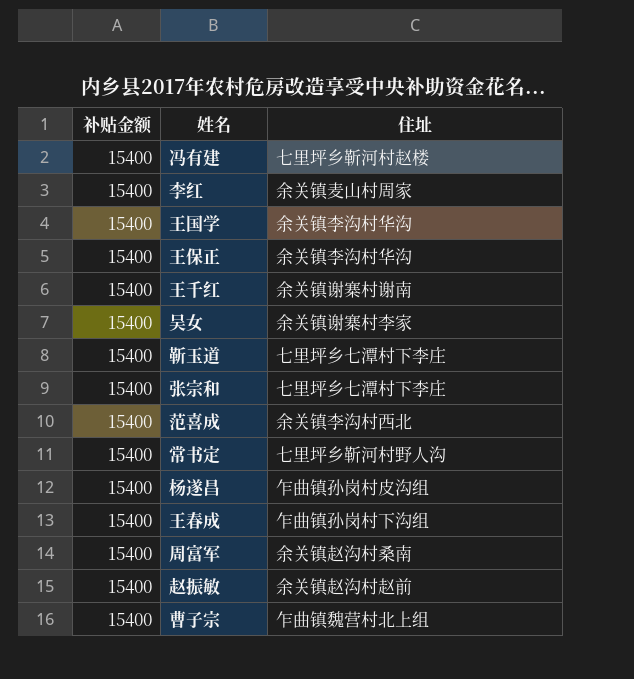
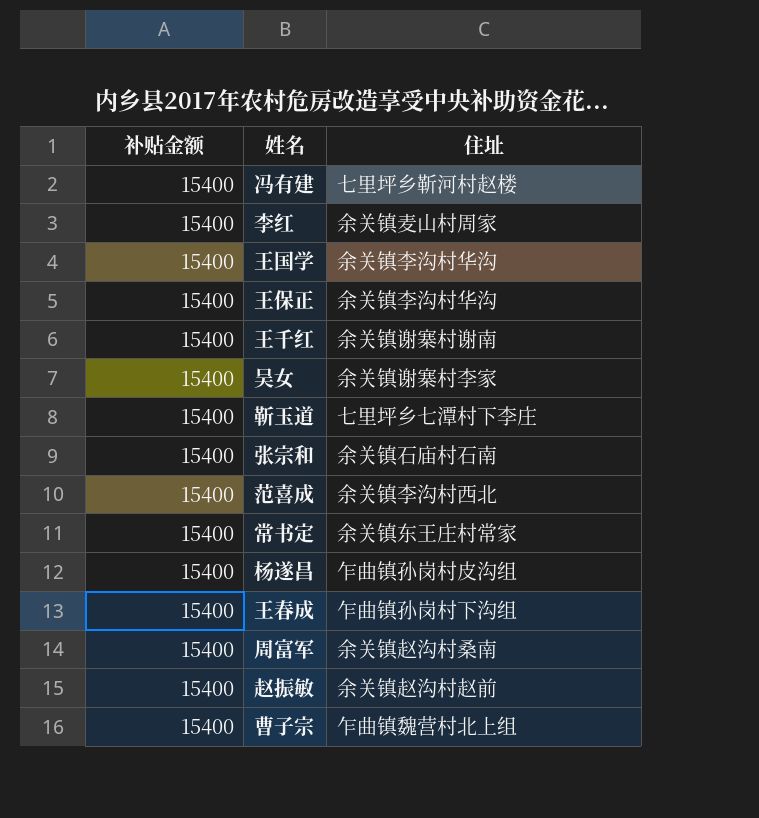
张宗和 | 住址: 七里坪乡七潭村下李庄 -> 余关镇石庙村石南
常书定 | 住址: 七里坪乡靳河村野人沟 -> 余关镇东王庄村常家

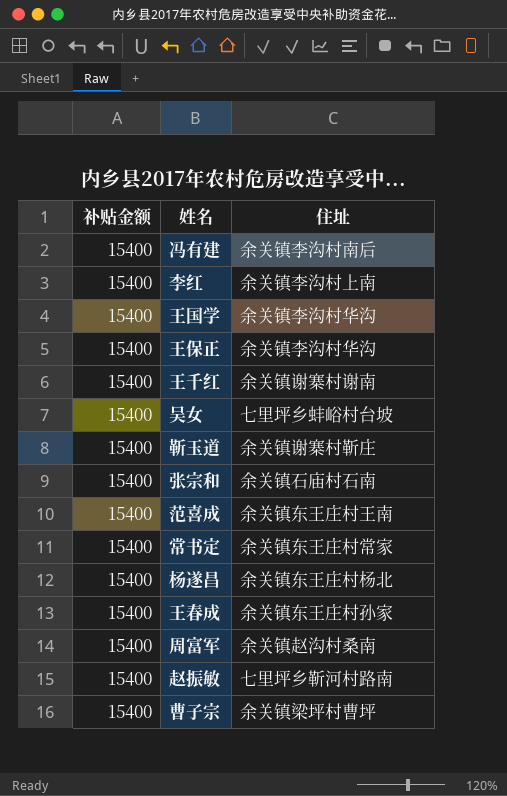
冯有建 | 住址: 七里坪乡靳河村赵楼 -> 余关镇李沟村南后
李红 | 住址: 余关镇麦山村周家 -> 余关镇李沟村上南
吴女 | 住址: 余关镇谢寨村李家 -> 七里坪乡蚌峪村台坡
靳玉道 | 住址: 七里坪乡七潭村下李庄 -> 余关镇谢寨村靳庄
范喜成 | 住址: 余关镇李沟村西北 -> 余关镇东王庄村王南
杨遂昌 | 住址: 乍曲镇孙岗村皮沟组 -> 余关镇东王庄村杨北
王春成 | 住址: 乍曲镇孙岗村下沟组 -> 余关镇东王庄村孙家
赵振敏 | 住址: 余关镇赵沟村赵前 -> 七里坪乡靳河村路南
曹子宗 | 住址: 乍曲镇魏营村北上组 -> 余关镇梁坪村曹坪

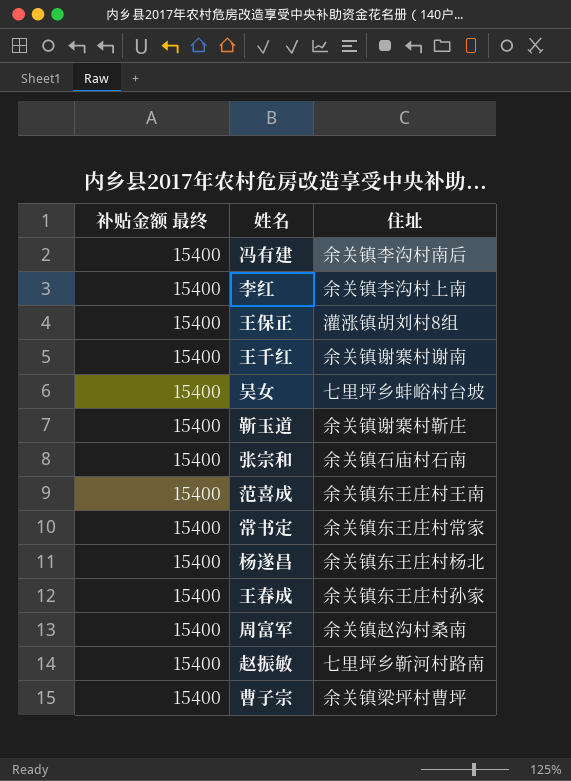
column name: 补贴金额 -> 补贴金额 最终
row 王国学: 15400 | 余关镇李沟村华沟 -> none
王保正 | 住址: 余关镇李沟村华沟 -> 灌涨镇胡刘村8组

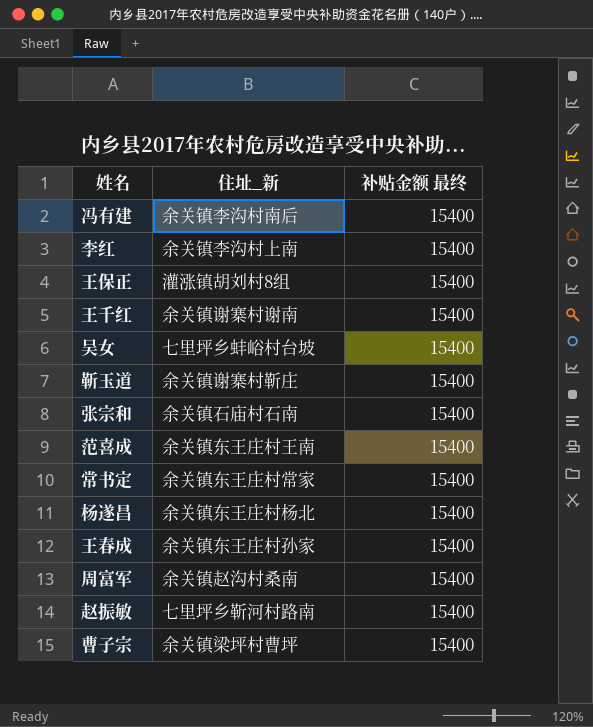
column name: 住址 -> 住址_新
column 补贴金额 最终 | position: 1 -> 3

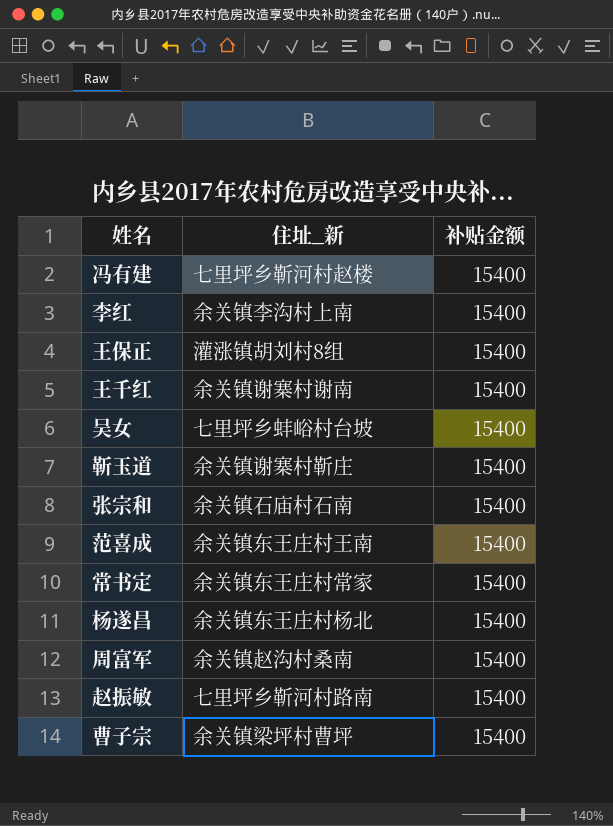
column name: 补贴金额 最终 -> 补贴金额
row 王春成: 余关镇东王庄村孙家 | 15400 -> none
冯有建 | 住址_新: 余关镇李沟村南后 -> 七里坪乡靳河村赵楼

